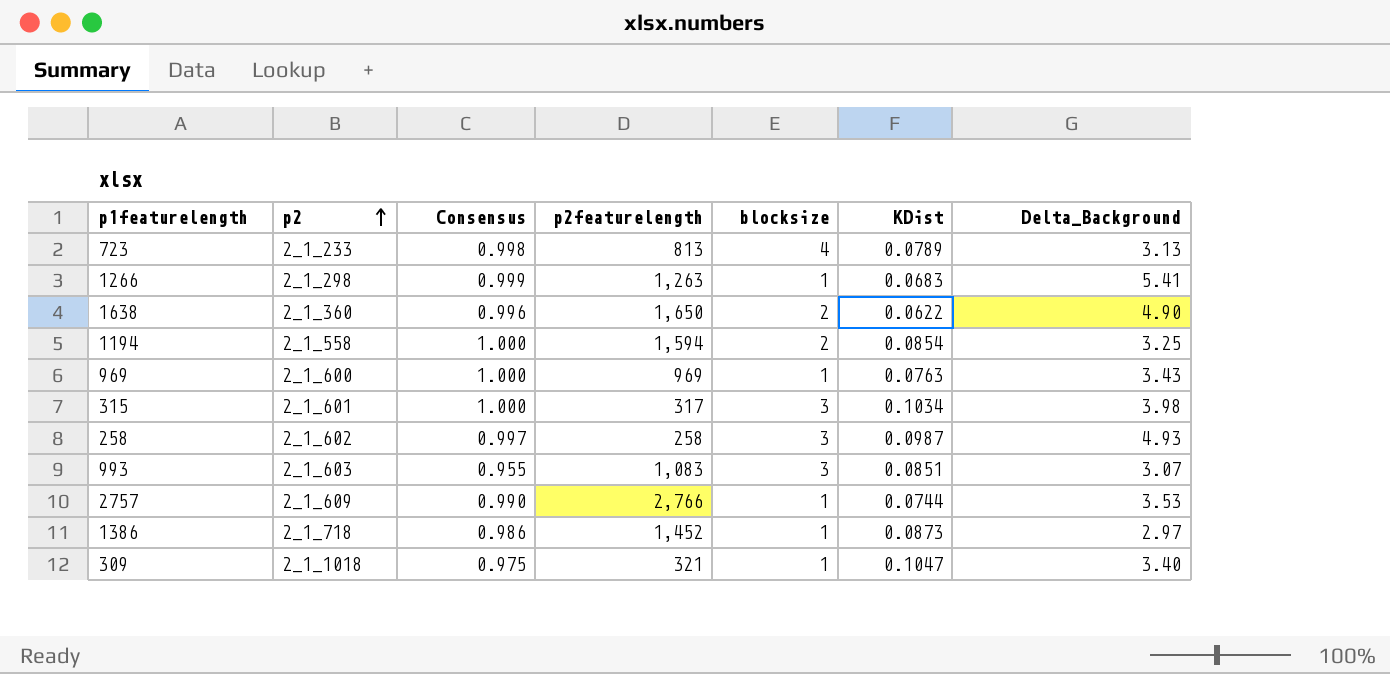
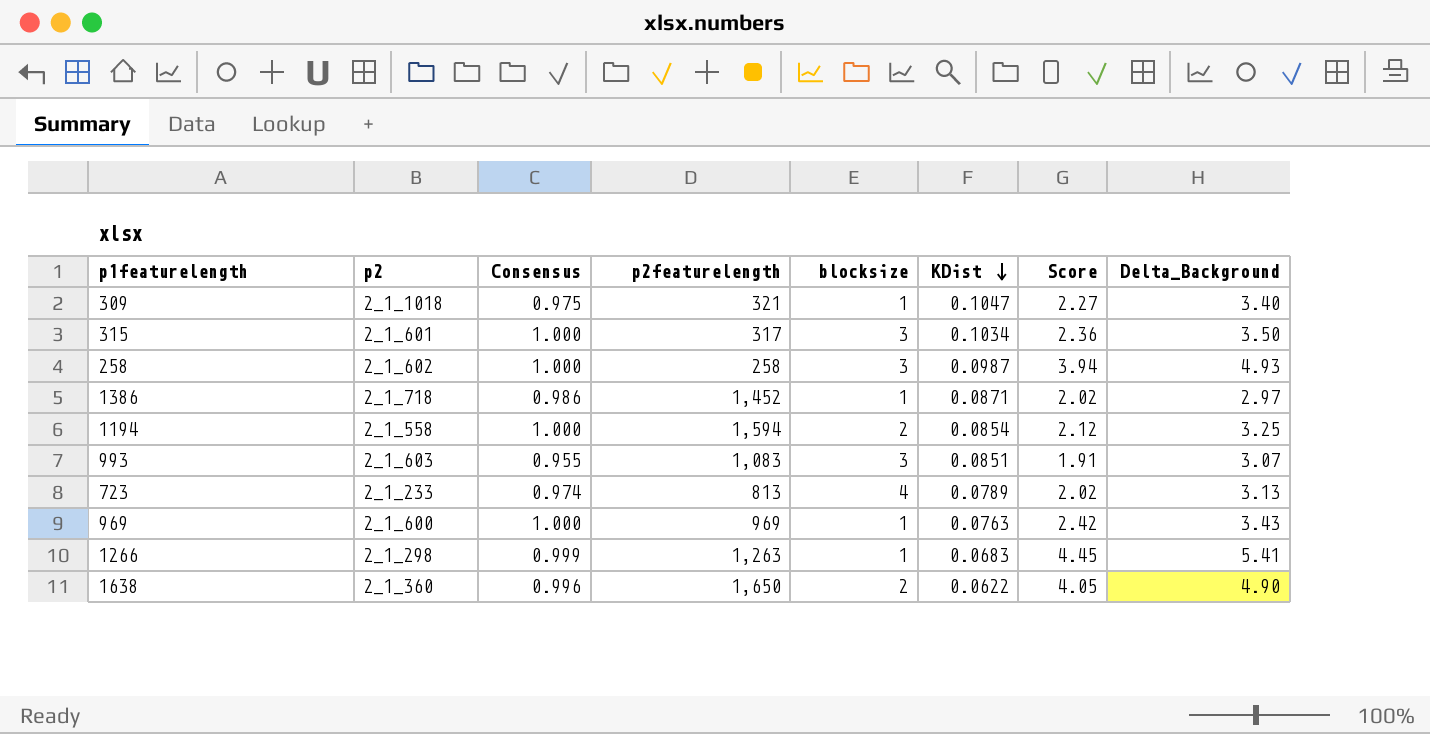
row order: p2 ascending -> KDist descending
column Score | position: none -> 7
row 2757: 2_1_609 | 0.990 | 2,766 | 1 | 0.0744 | 3.53 -> none
315 | Delta_Background: 3.98 -> 3.50
258 | Consensus: 0.997 -> 1.000
1386 | KDist: 0.0873 -> 0.0871
723 | Consensus: 0.998 -> 0.974

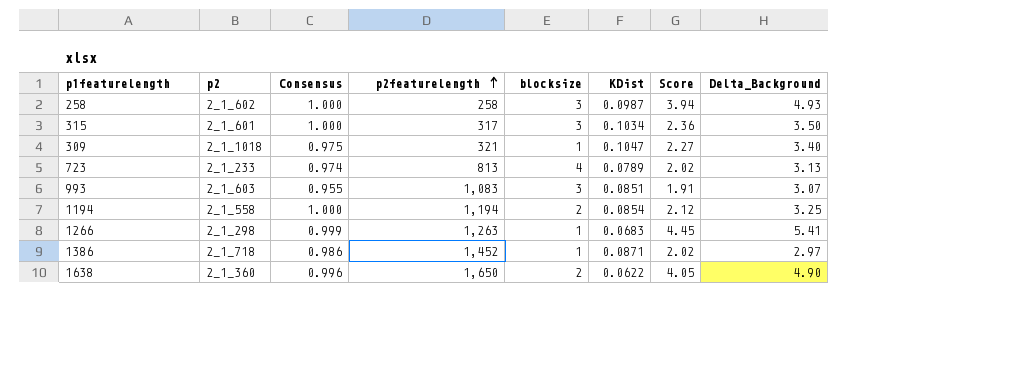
row order: KDist descending -> p2featurelength ascending
row 969: 2_1_600 | 1.000 | 969 | 1 | 0.0763 | 2.42 | 3.43 -> none
1194 | p2featurelength: 1,594 -> 1,194

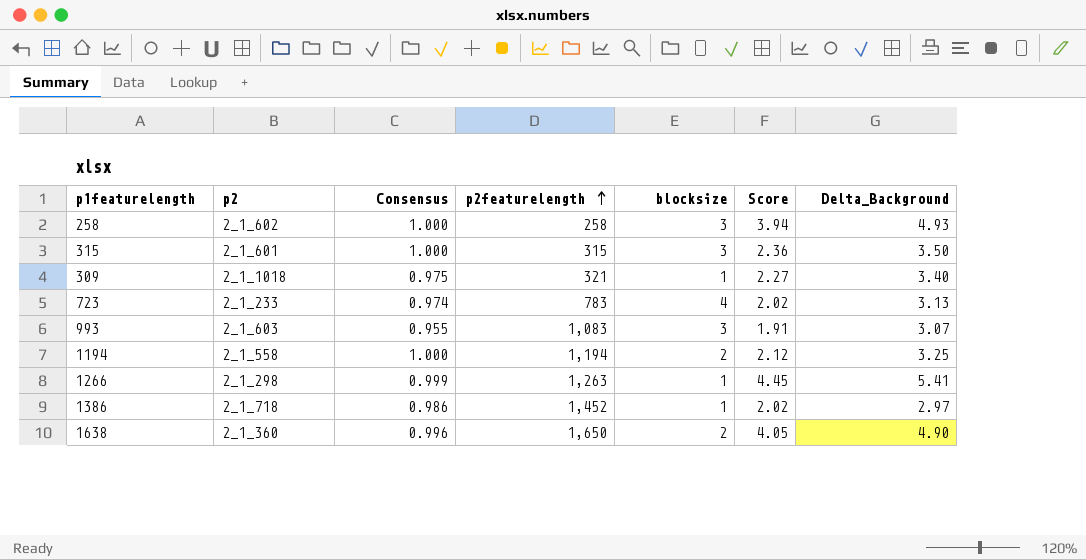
column KDist | position: 6 -> none
315 | p2featurelength: 317 -> 315
723 | p2featurelength: 813 -> 783

